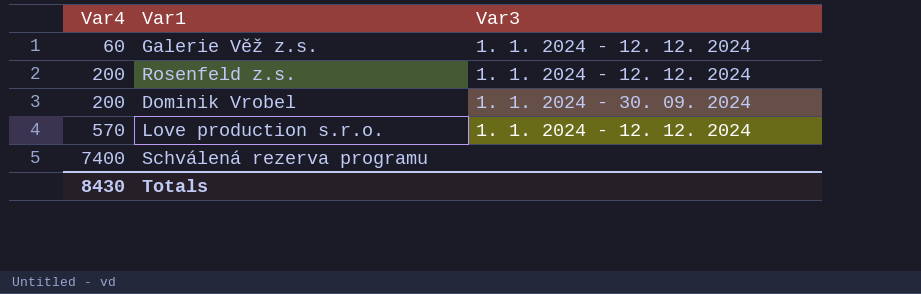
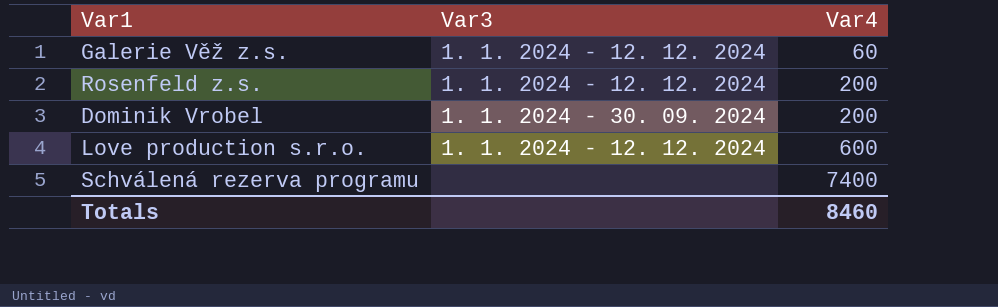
column Var4 | position: 1 -> 3
Love production s.r.o. | Var4: 570 -> 600
Totals | Var4: 8430 -> 8460

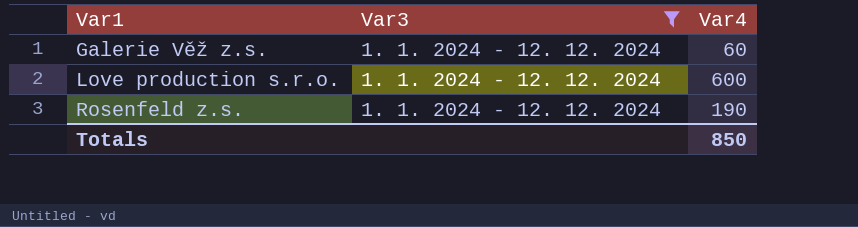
filter: none -> Var3 = 1. 1. 2024 - 12. 12. 2024
row order: Var4 ascending -> Var1 ascending
Rosenfeld z.s. | Var4: 200 -> 190
Totals | Var4: 8460 -> 850

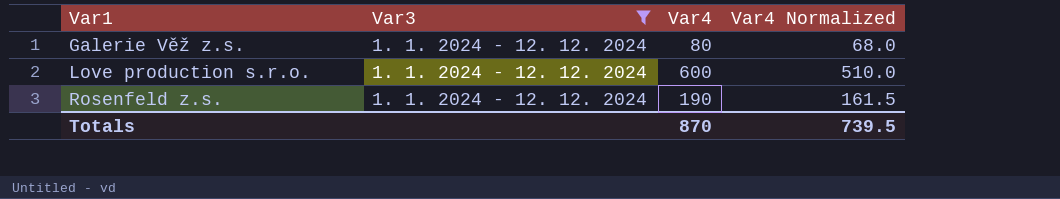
column Var4 Normalized | formula: none -> [Var4] * 0.85
Galerie Věž z.s. | Var4: 60 -> 80
Totals | Var4: 850 -> 870

